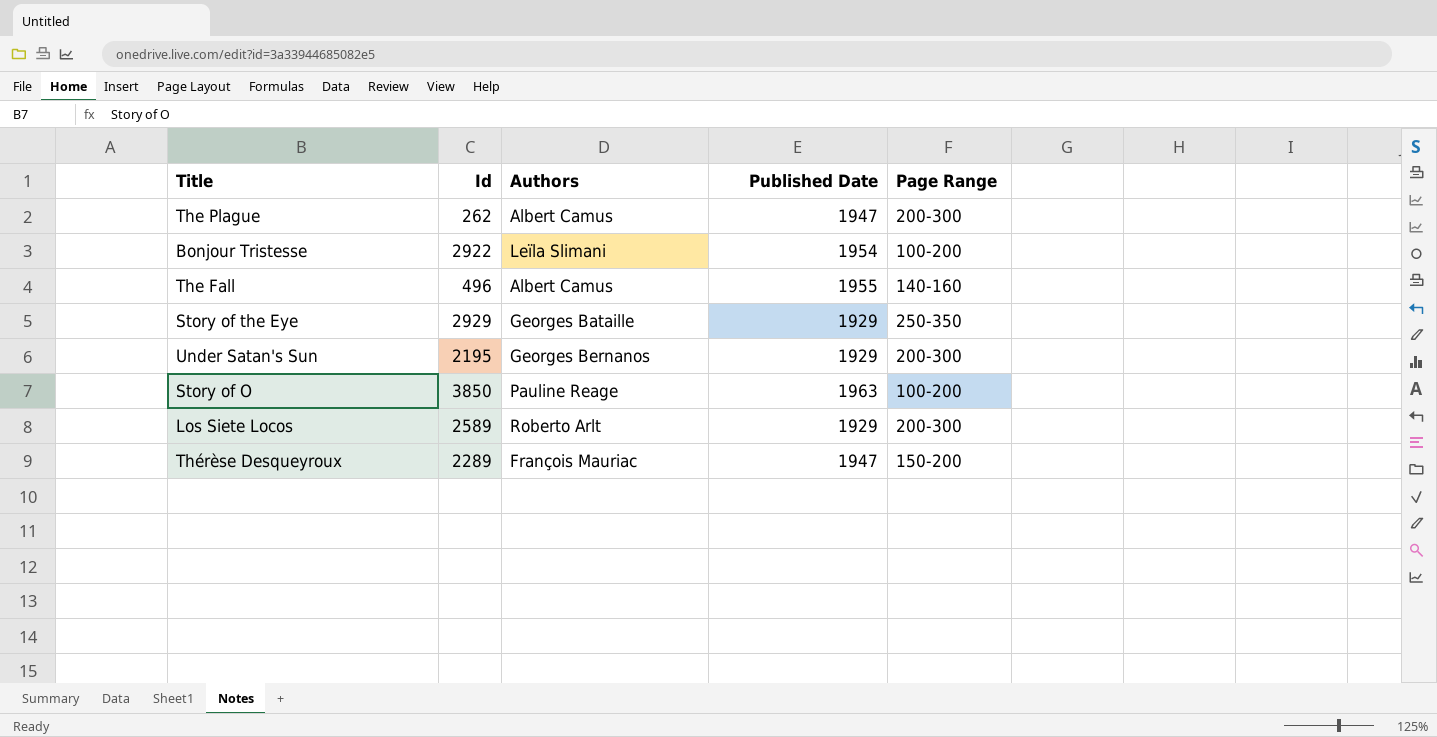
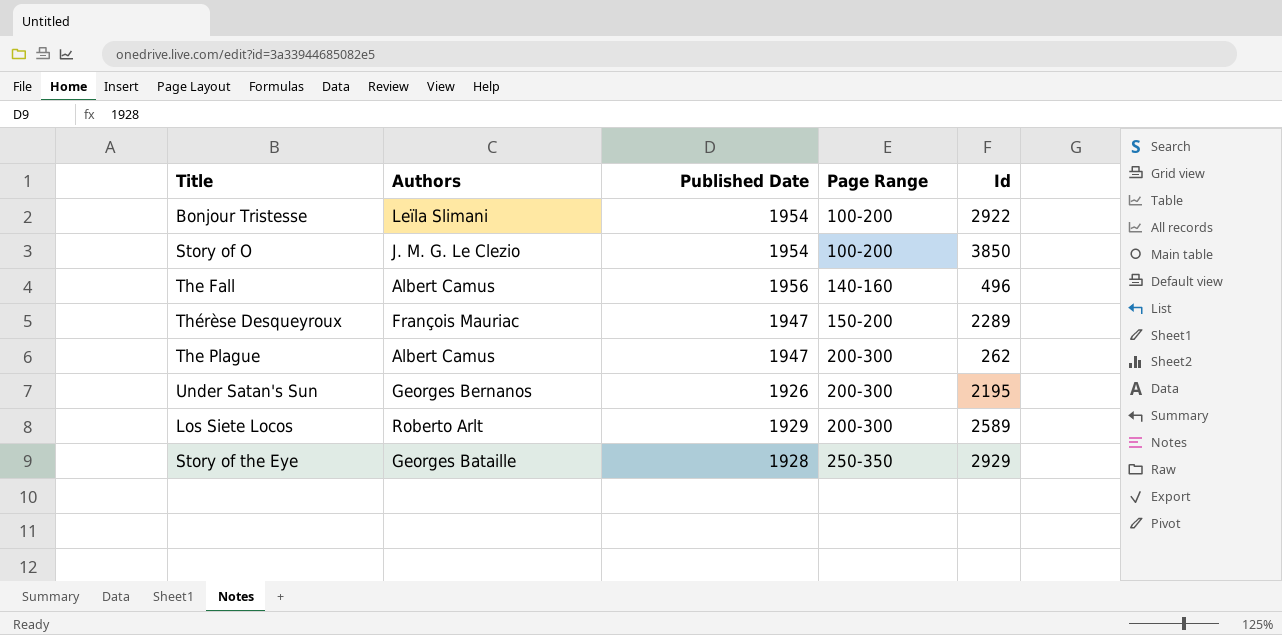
row order: none -> Page Range ascending
column Id | position: 2 -> 5
Story of O | Authors: Pauline Reage -> J. M. G. Le Clezio
Story of O | Published Date: 1963 -> 1954
The Fall | Published Date: 1955 -> 1956
Under Satan's Sun | Published Date: 1929 -> 1926
Story of the Eye | Published Date: 1929 -> 1928

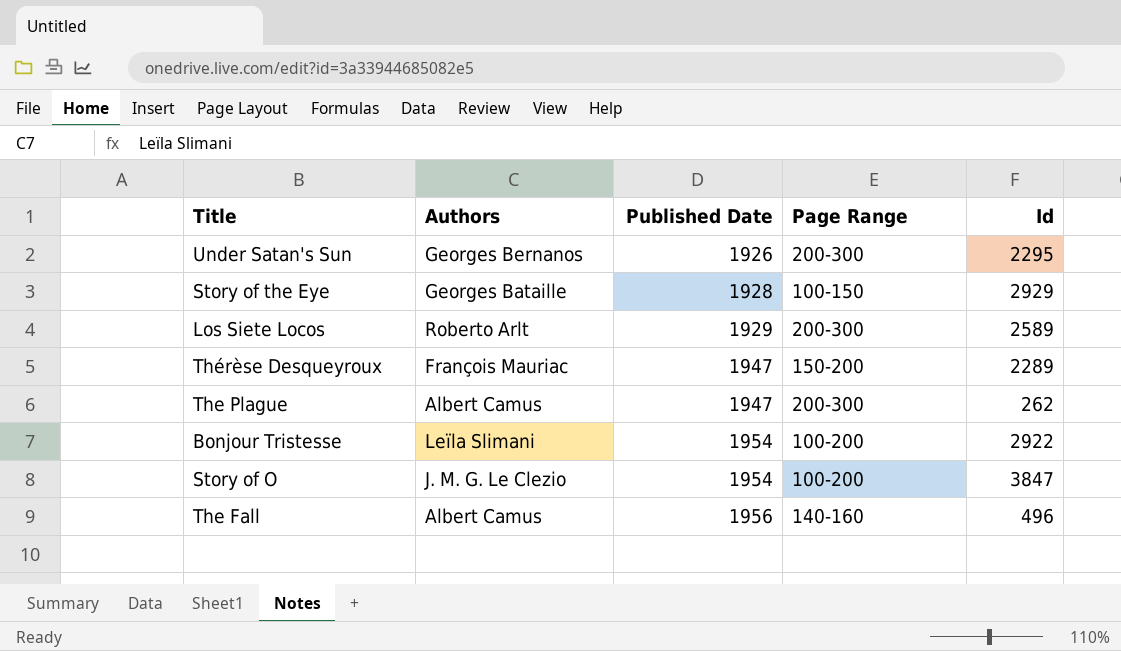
row order: Page Range ascending -> Published Date ascending
Under Satan's Sun | Id: 2195 -> 2295
Story of the Eye | Page Range: 250-350 -> 100-150
Story of O | Id: 3850 -> 3847

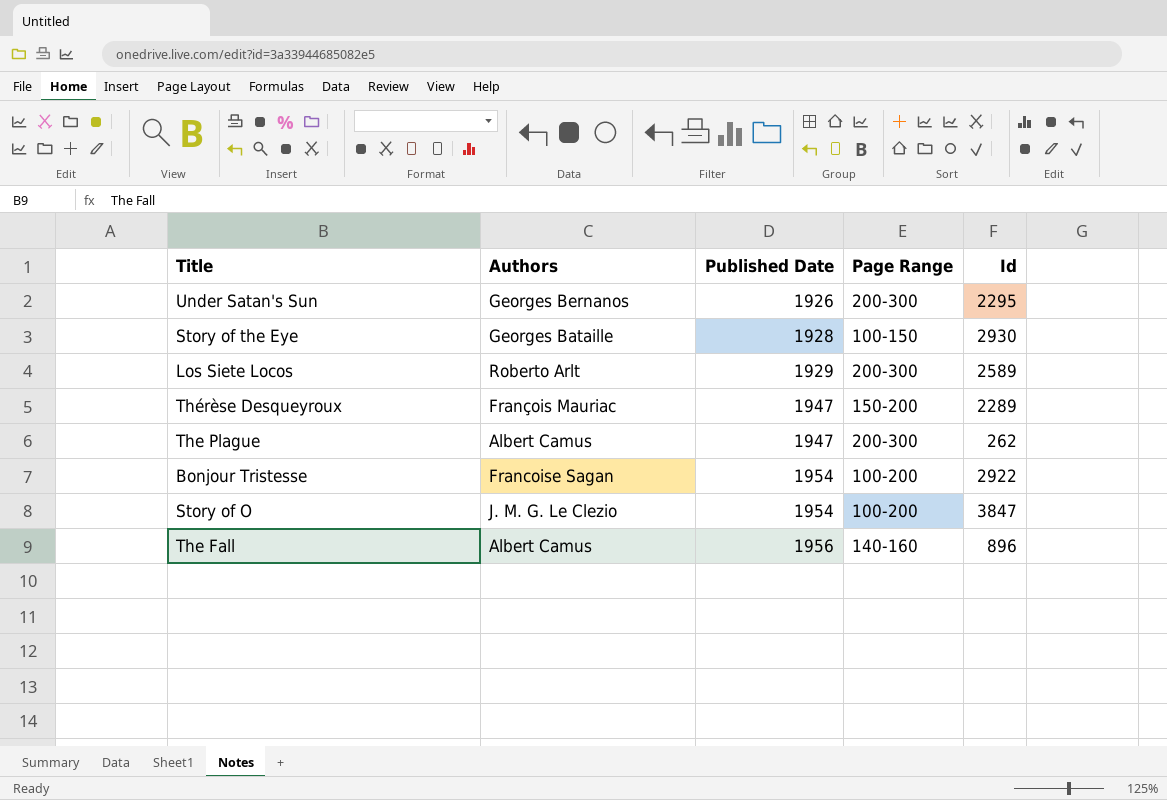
Story of the Eye | Id: 2929 -> 2930
Bonjour Tristesse | Authors: Leïla Slimani -> Francoise Sagan
The Fall | Id: 496 -> 896

